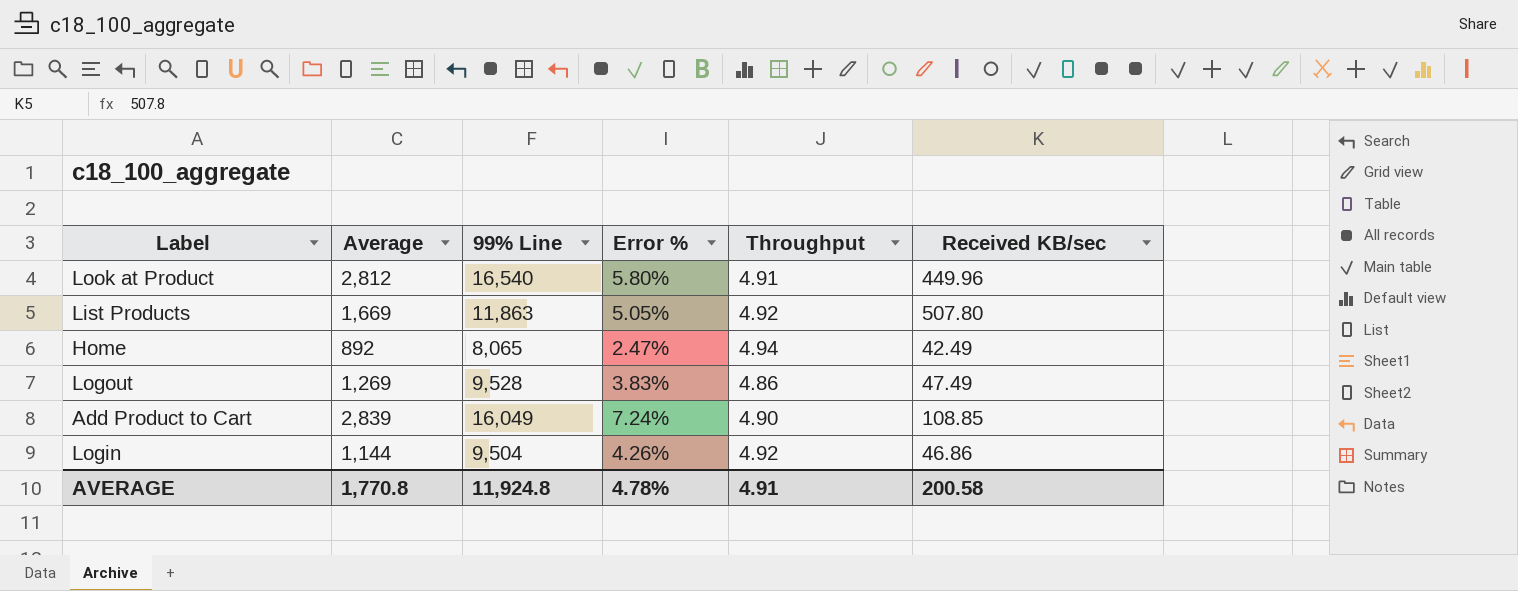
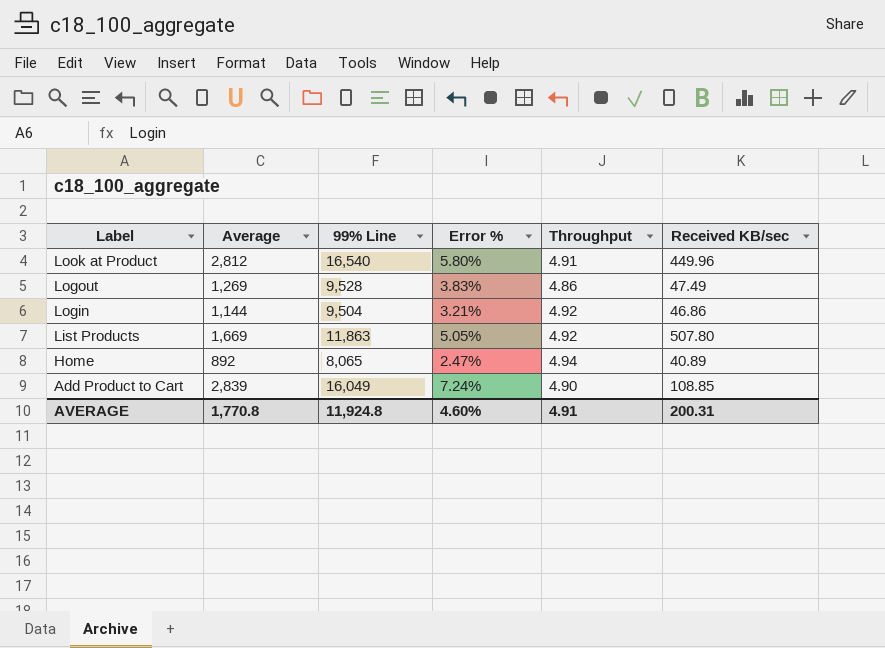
row order: none -> Label descending
Login | Error %: 4.26% -> 3.21%
Home | Received KB/sec: 42.49 -> 40.89
AVERAGE | Error %: 4.78% -> 4.60%
AVERAGE | Received KB/sec: 200.58 -> 200.31

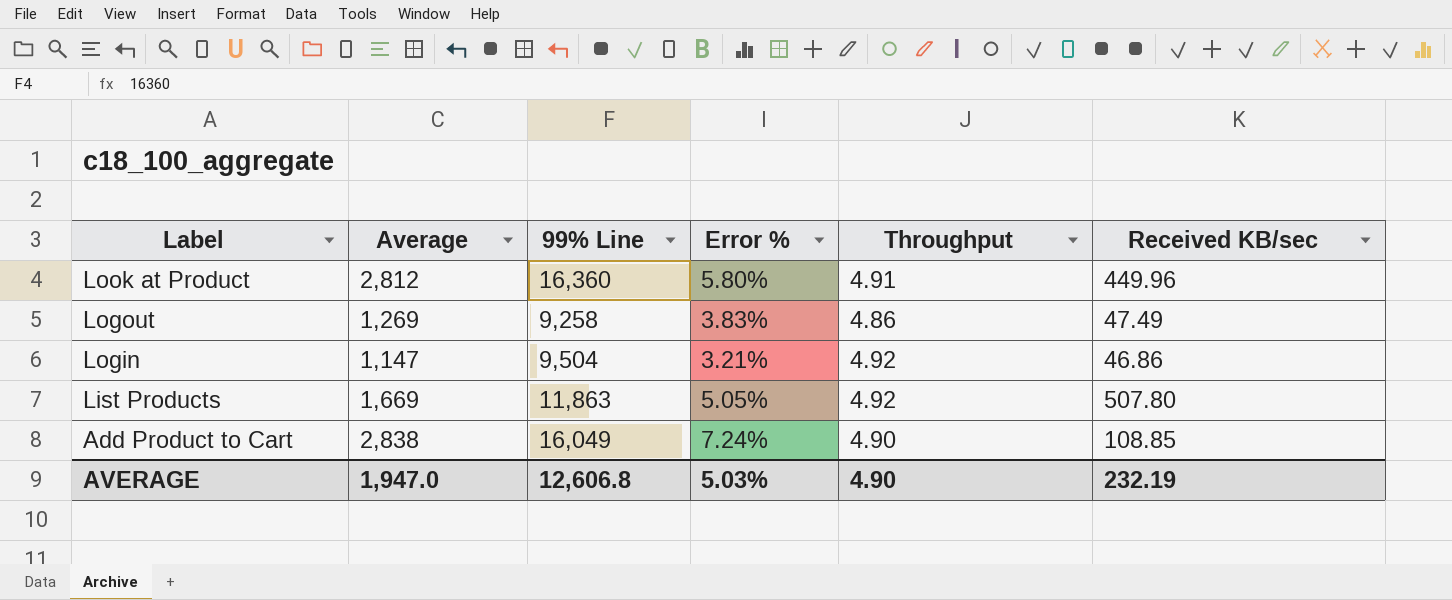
row Home: 892 | 8,065 | 2.47% | 4.94 | 40.89 -> none
Look at Product | 99% Line: 16,540 -> 16,360
Logout | 99% Line: 9,528 -> 9,258
Login | Average: 1,144 -> 1,147
Add Product to Cart | Average: 2,839 -> 2,838
AVERAGE | Average: 1,770.8 -> 1,947.0
AVERAGE | 99% Line: 11,924.8 -> 12,606.8
AVERAGE | Error %: 4.60% -> 5.03%
AVERAGE | Throughput: 4.91 -> 4.90
AVERAGE | Received KB/sec: 200.31 -> 232.19

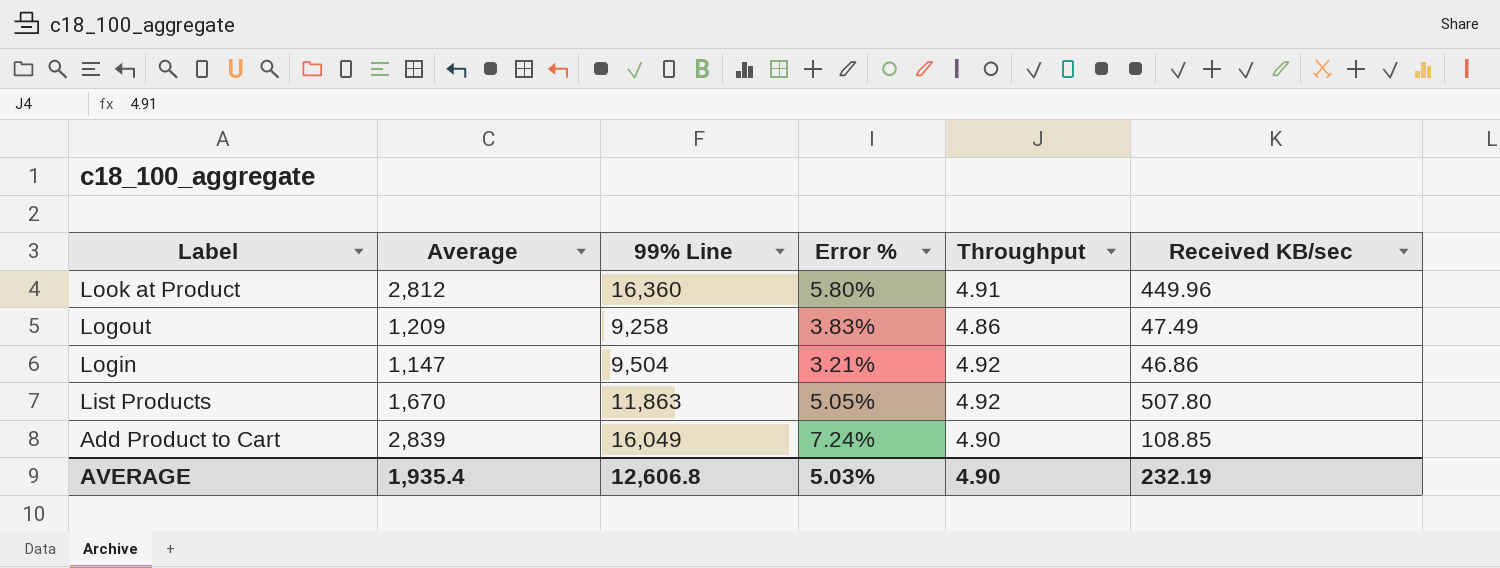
Logout | Average: 1,269 -> 1,209
List Products | Average: 1,669 -> 1,670
Add Product to Cart | Average: 2,838 -> 2,839
AVERAGE | Average: 1,947.0 -> 1,935.4

